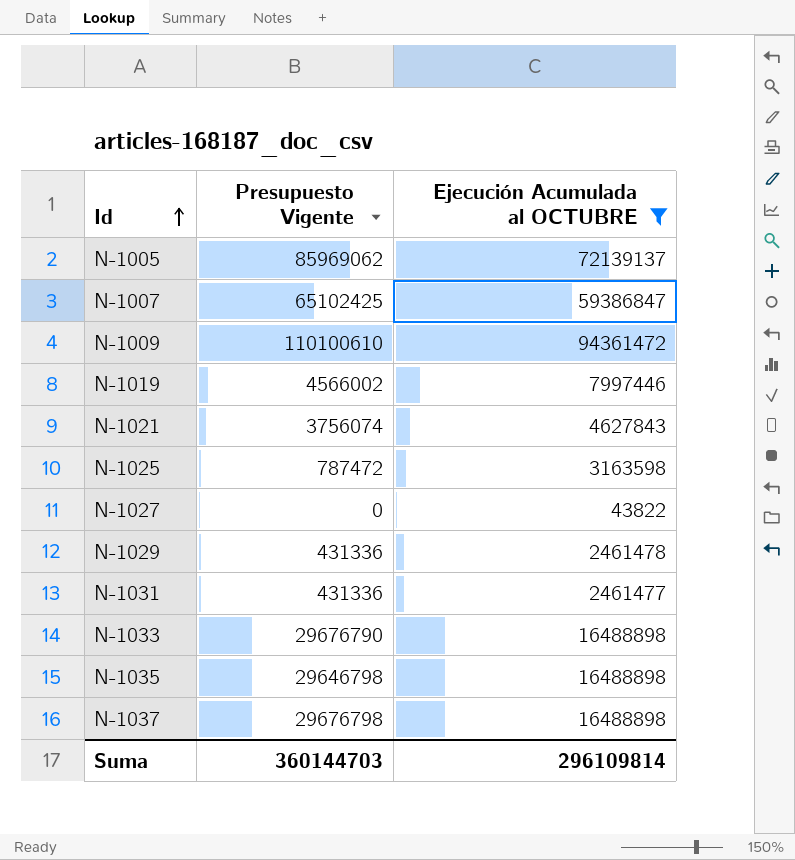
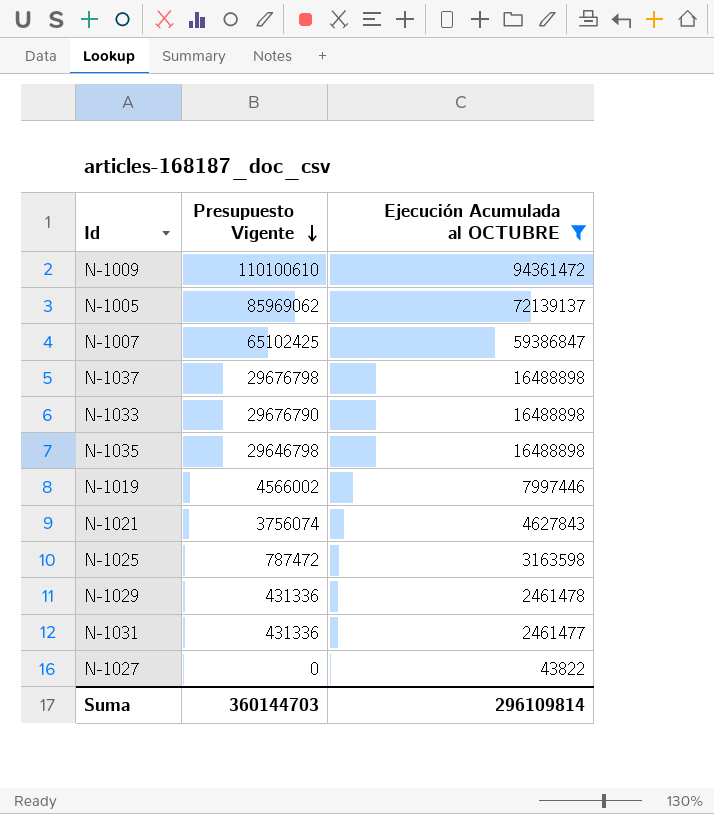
row order: Id ascending -> Presupuesto Vigente descending

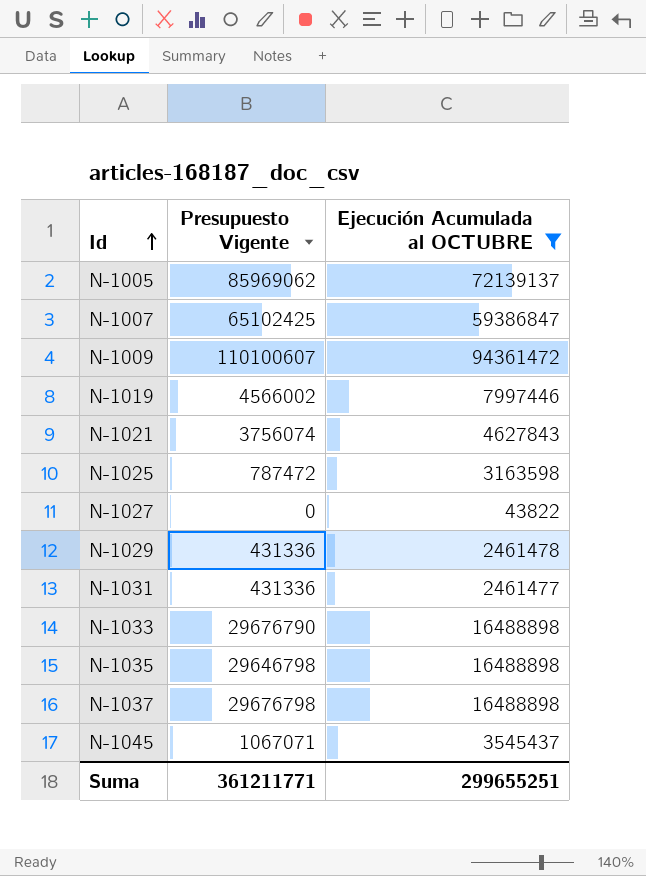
row order: Presupuesto Vigente descending -> Id ascending
N-1009 | Presupuesto Vigente: 110100610 -> 110100607
row N-1045: none -> 1067071 | 3545437
Suma | Presupuesto Vigente: 360144703 -> 361211771
Suma | Ejecución Acumulada al OCTUBRE: 296109814 -> 299655251

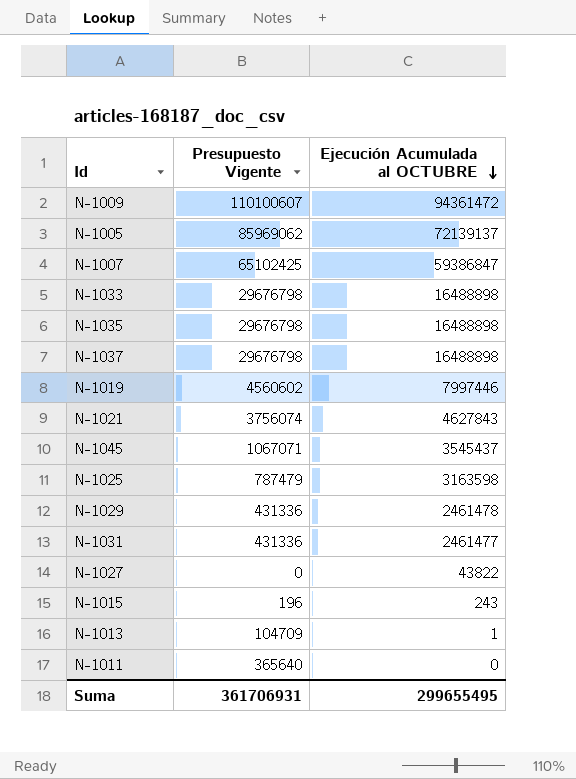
filter: Ejecución Acumulada al OCTUBRE >= 43822 -> none
row order: Id ascending -> Ejecución Acumulada al OCTUBRE descending
N-1033 | Presupuesto Vigente: 29676790 -> 29676798
N-1035 | Presupuesto Vigente: 29646798 -> 29676798
N-1019 | Presupuesto Vigente: 4566002 -> 4560602
N-1025 | Presupuesto Vigente: 787472 -> 787479
Suma | Presupuesto Vigente: 361211771 -> 361706931
Suma | Ejecución Acumulada al OCTUBRE: 299655251 -> 299655495

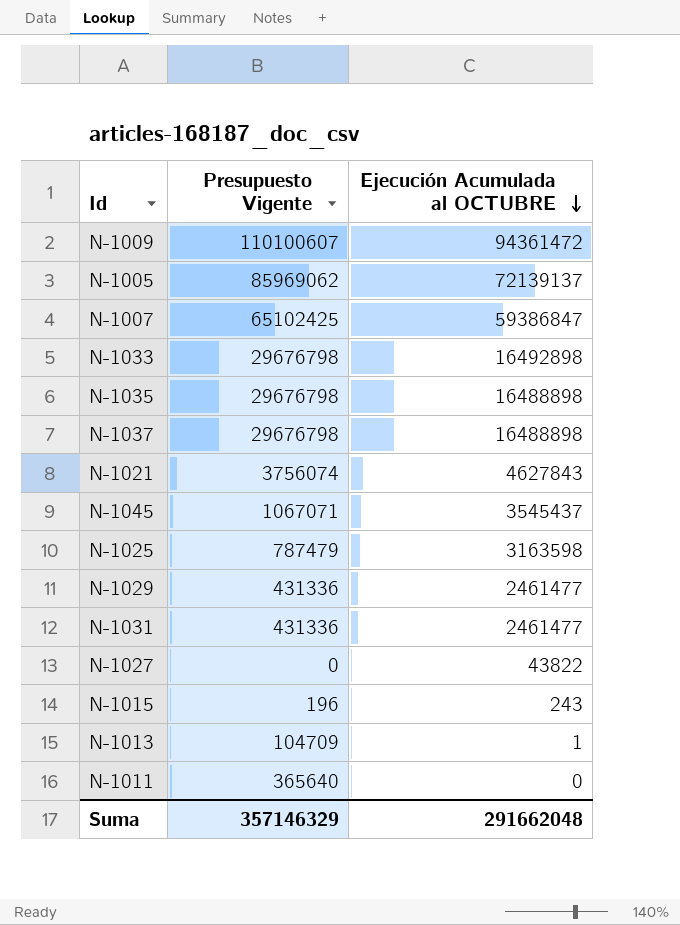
row N-1019: 4560602 | 7997446 -> none
N-1033 | Ejecución Acumulada al OCTUBRE: 16488898 -> 16492898
N-1029 | Ejecución Acumulada al OCTUBRE: 2461478 -> 2461477
Suma | Presupuesto Vigente: 361706931 -> 357146329
Suma | Ejecución Acumulada al OCTUBRE: 299655495 -> 291662048

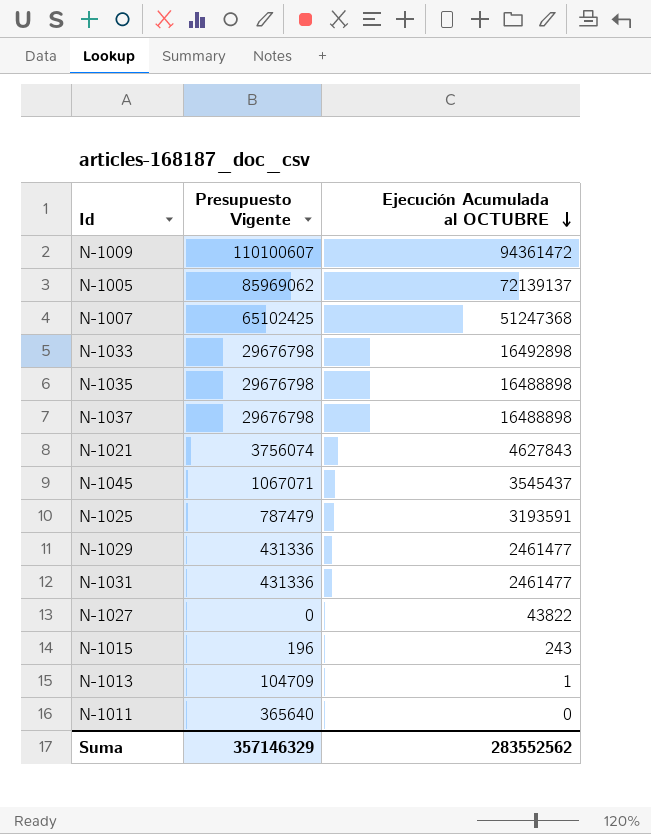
N-1007 | Ejecución Acumulada al OCTUBRE: 59386847 -> 51247368
N-1025 | Ejecución Acumulada al OCTUBRE: 3163598 -> 3193591
Suma | Ejecución Acumulada al OCTUBRE: 291662048 -> 283552562

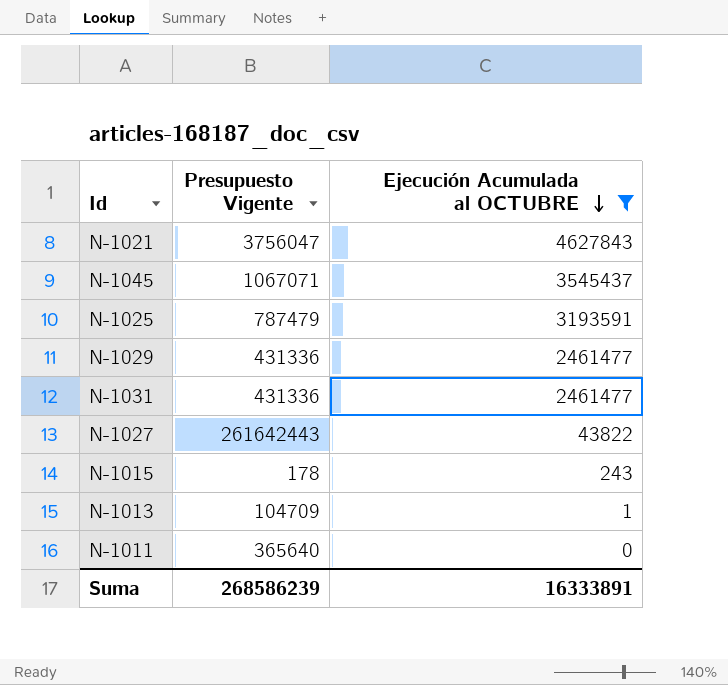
filter: none -> Ejecución Acumulada al OCTUBRE <= 4627843
N-1021 | Presupuesto Vigente: 3756074 -> 3756047
N-1027 | Presupuesto Vigente: 0 -> 261642443
N-1015 | Presupuesto Vigente: 196 -> 178
Suma | Presupuesto Vigente: 357146329 -> 268586239
Suma | Ejecución Acumulada al OCTUBRE: 283552562 -> 16333891

